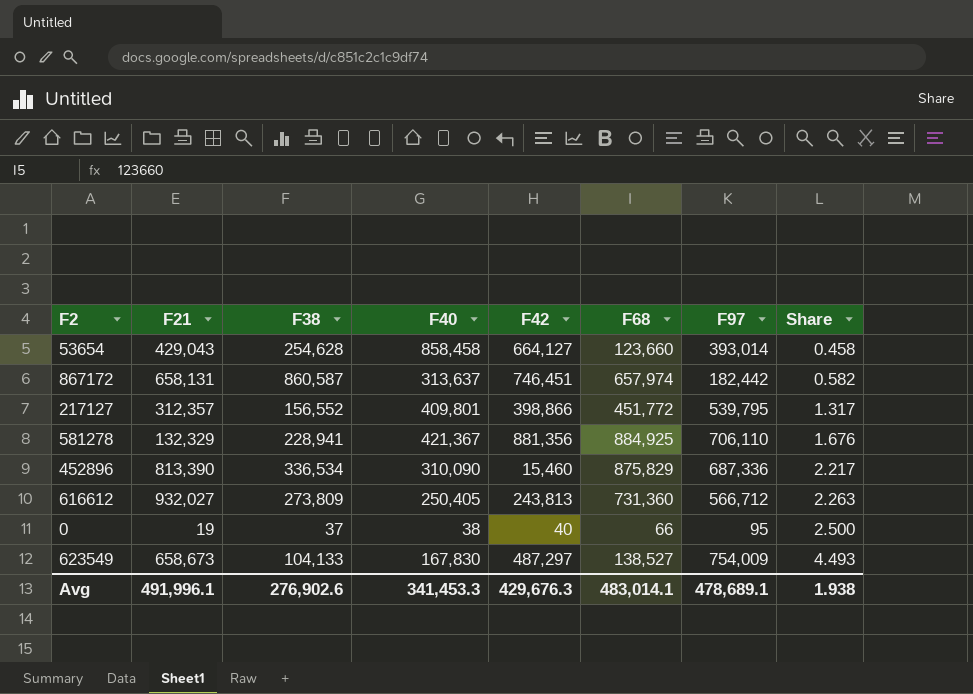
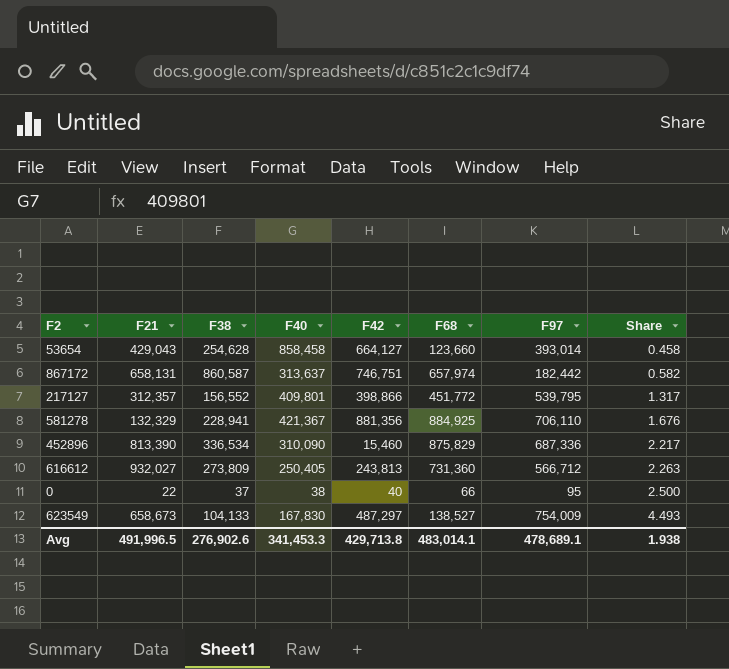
867172 | F42: 746,451 -> 746,751
0 | F21: 19 -> 22
Avg | F21: 491,996.1 -> 491,996.5
Avg | F42: 429,676.3 -> 429,713.8

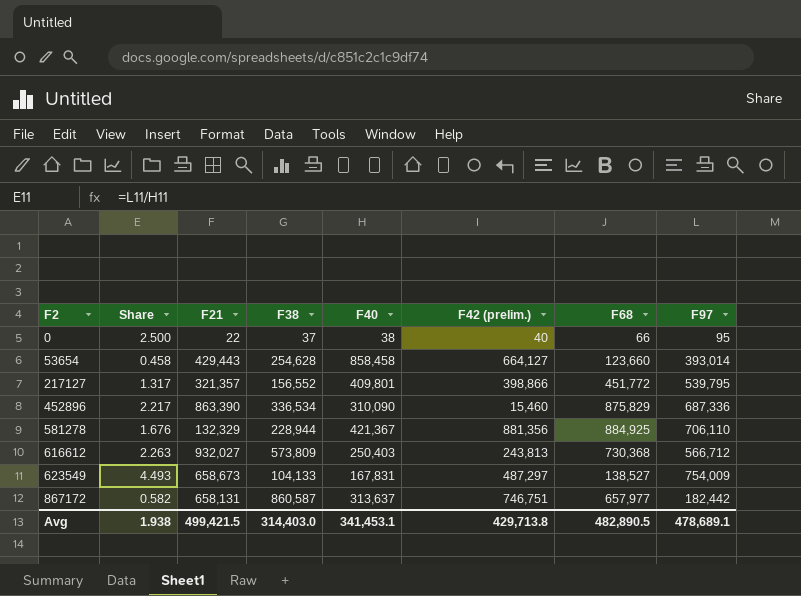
row order: Share ascending -> F2 ascending
column Share | position: 8 -> 2
column name: F42 -> F42 (prelim.)
53654 | F21: 429,043 -> 429,443
217127 | F21: 312,357 -> 321,357
452896 | F21: 813,390 -> 863,390
581278 | F38: 228,941 -> 228,944
616612 | F38: 273,809 -> 573,809
616612 | F40: 250,405 -> 250,403
616612 | F68: 731,360 -> 730,368
623549 | F40: 167,830 -> 167,831
867172 | F68: 657,974 -> 657,977
Avg | F21: 491,996.5 -> 499,421.5
Avg | F38: 276,902.6 -> 314,403.0
Avg | F40: 341,453.3 -> 341,453.1
Avg | F68: 483,014.1 -> 482,890.5

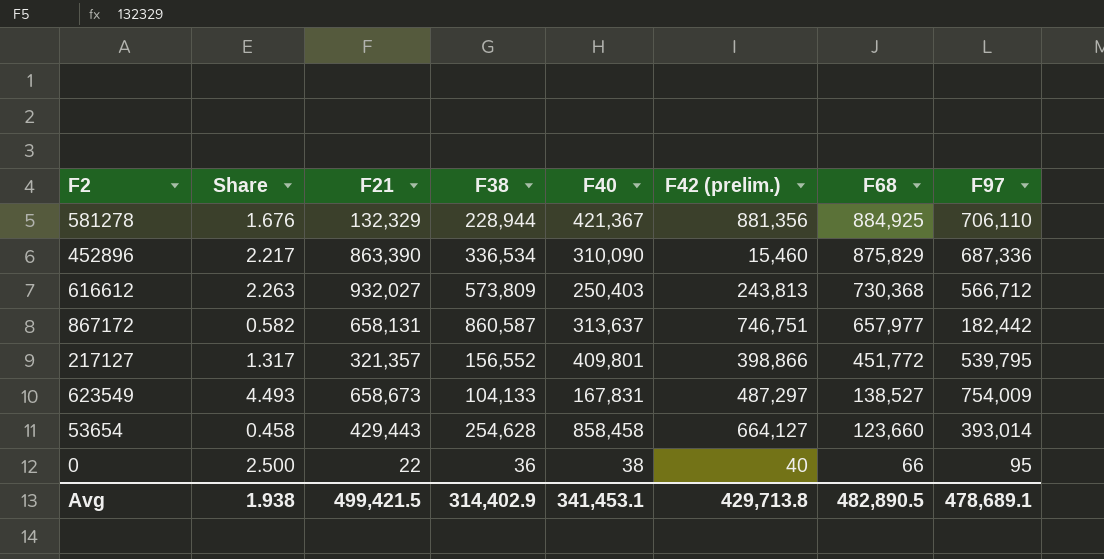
row order: F2 ascending -> F68 descending
0 | F38: 37 -> 36
Avg | F38: 314,403.0 -> 314,402.9

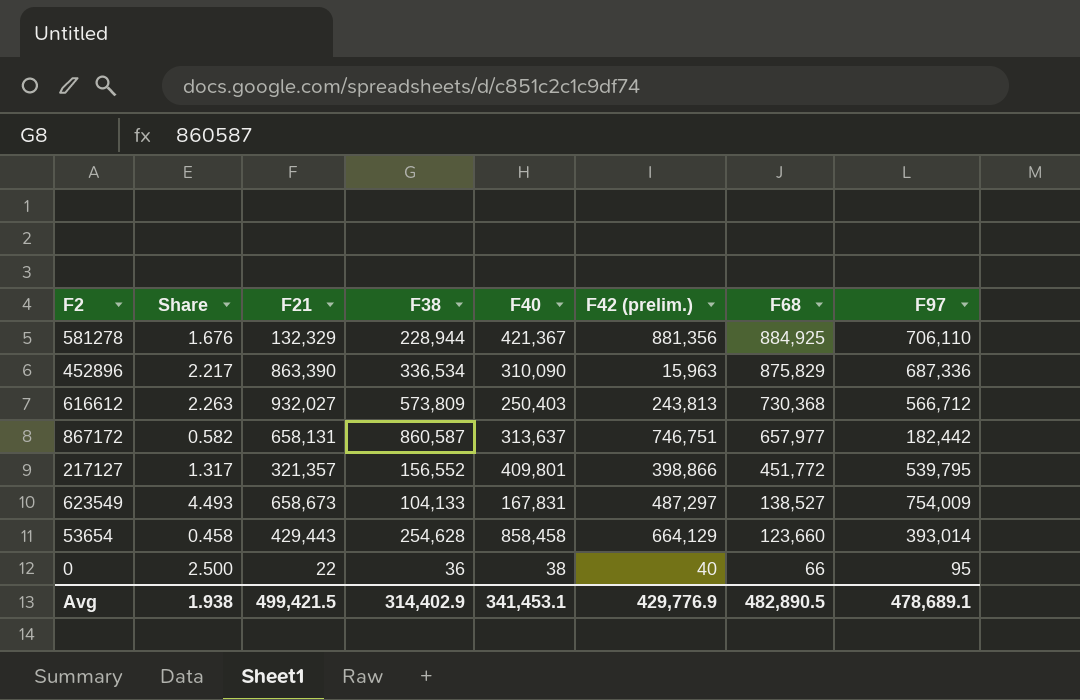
452896 | F42 (prelim.): 15,460 -> 15,963
53654 | F42 (prelim.): 664,127 -> 664,129
Avg | F42 (prelim.): 429,713.8 -> 429,776.9

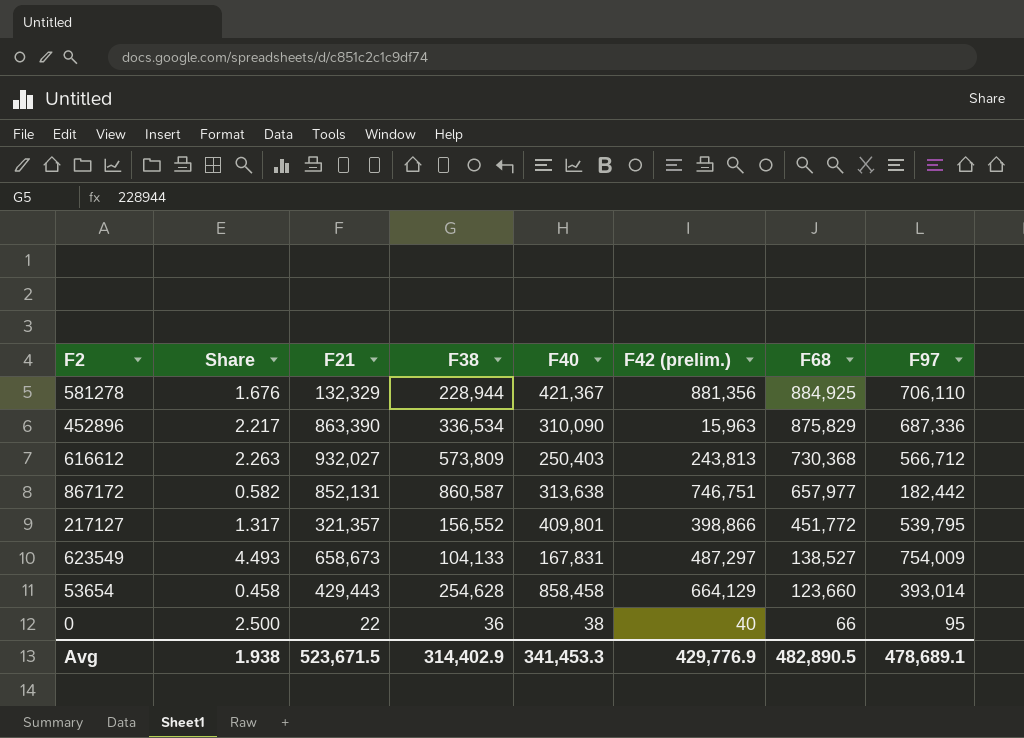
867172 | F21: 658,131 -> 852,131
867172 | F40: 313,637 -> 313,638
Avg | F21: 499,421.5 -> 523,671.5
Avg | F40: 341,453.1 -> 341,453.3

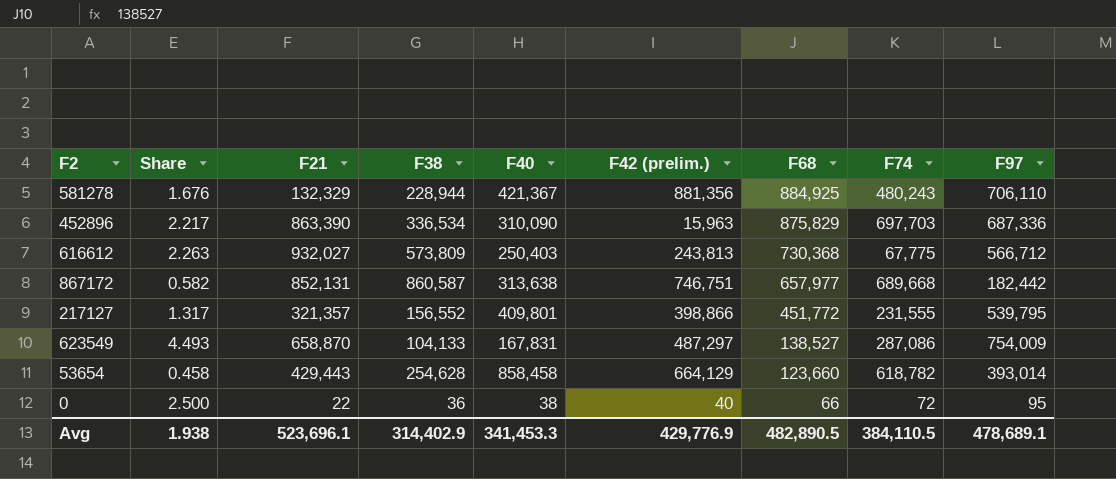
column F74 | position: none -> 8
623549 | F21: 658,673 -> 658,870
Avg | F21: 523,671.5 -> 523,696.1

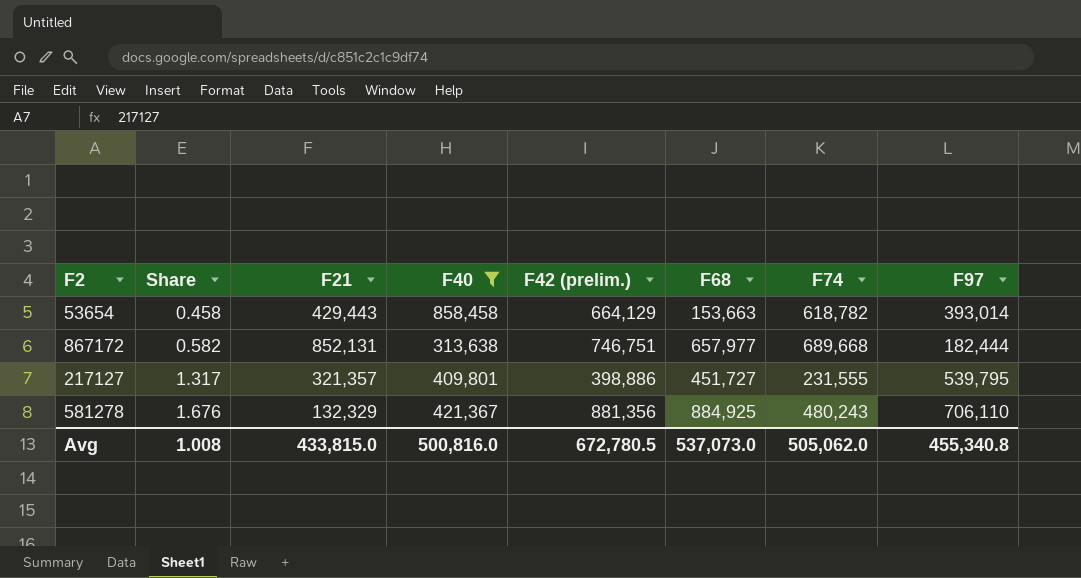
filter: none -> F40 >= 313,638
row order: F68 descending -> Share ascending
column F38 | position: 4 -> none
53654 | F68: 123,660 -> 153,663
867172 | F97: 182,442 -> 182,444
217127 | F42 (prelim.): 398,866 -> 398,886
217127 | F68: 451,772 -> 451,727
Avg | Share: 1.938 -> 1.008
Avg | F21: 523,696.1 -> 433,815.0
Avg | F40: 341,453.3 -> 500,816.0
Avg | F42 (prelim.): 429,776.9 -> 672,780.5
Avg | F68: 482,890.5 -> 537,073.0
Avg | F74: 384,110.5 -> 505,062.0
Avg | F97: 478,689.1 -> 455,340.8

